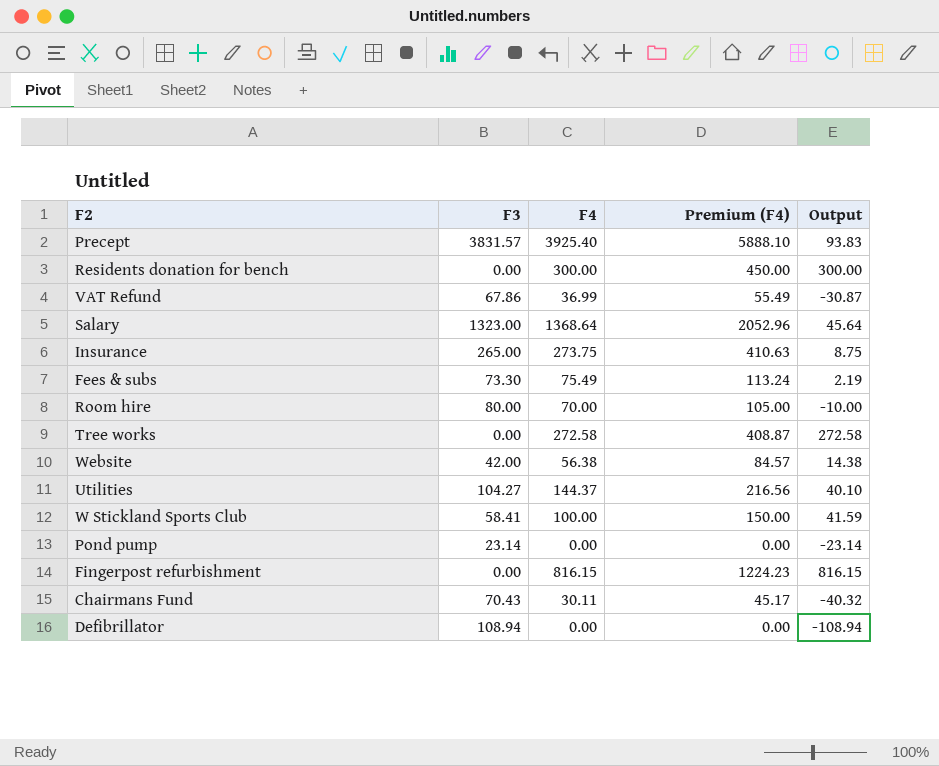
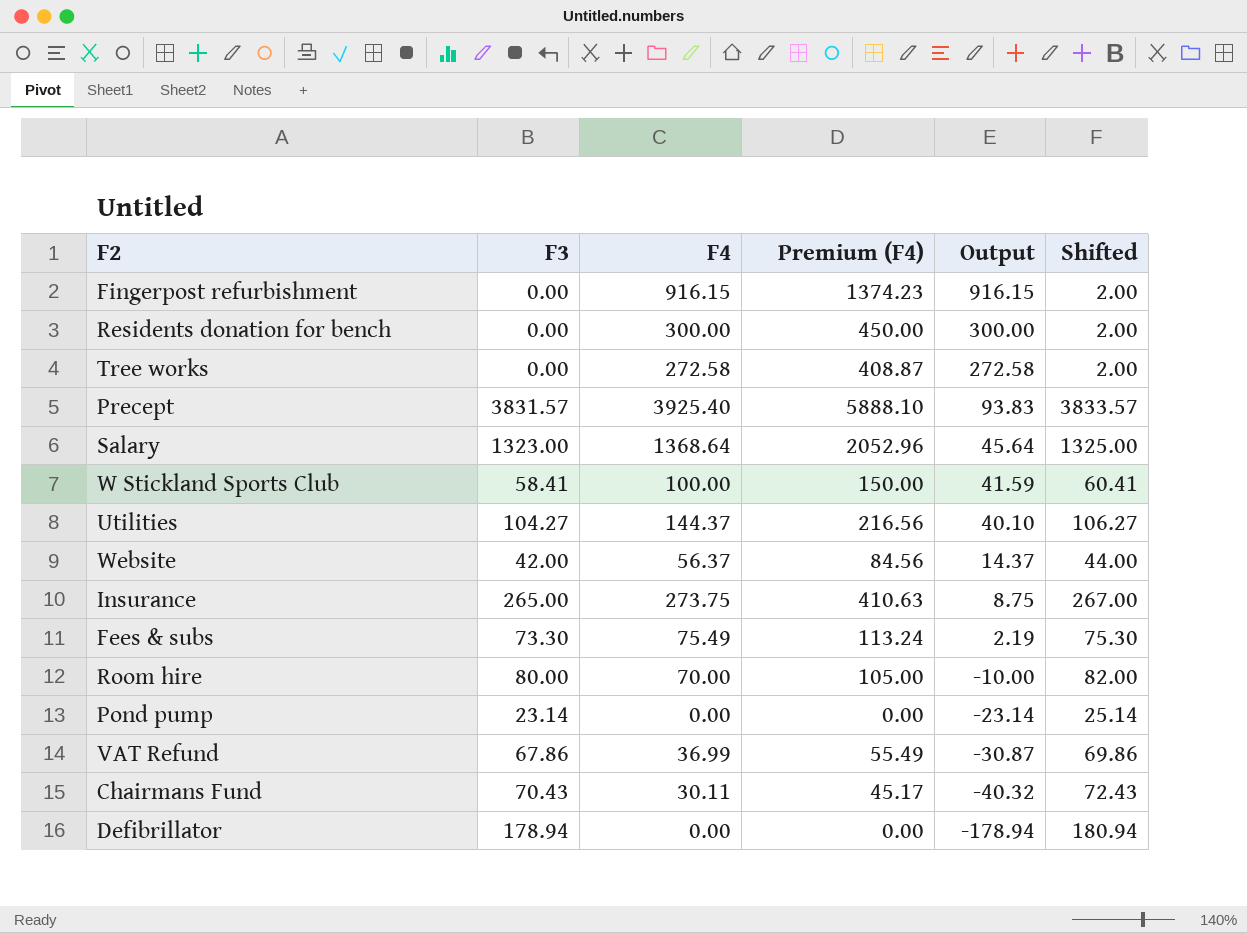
row order: none -> Output descending
column Shifted | formula: none -> [F3] + 2
Fingerpost refurbishment | F4: 816.15 -> 916.15
Fingerpost refurbishment | Premium (F4): 1224.23 -> 1374.23
Fingerpost refurbishment | Output: 816.15 -> 916.15
Website | F4: 56.38 -> 56.37
Website | Premium (F4): 84.57 -> 84.56
Website | Output: 14.38 -> 14.37
Defibrillator | F3: 108.94 -> 178.94
Defibrillator | Output: -108.94 -> -178.94

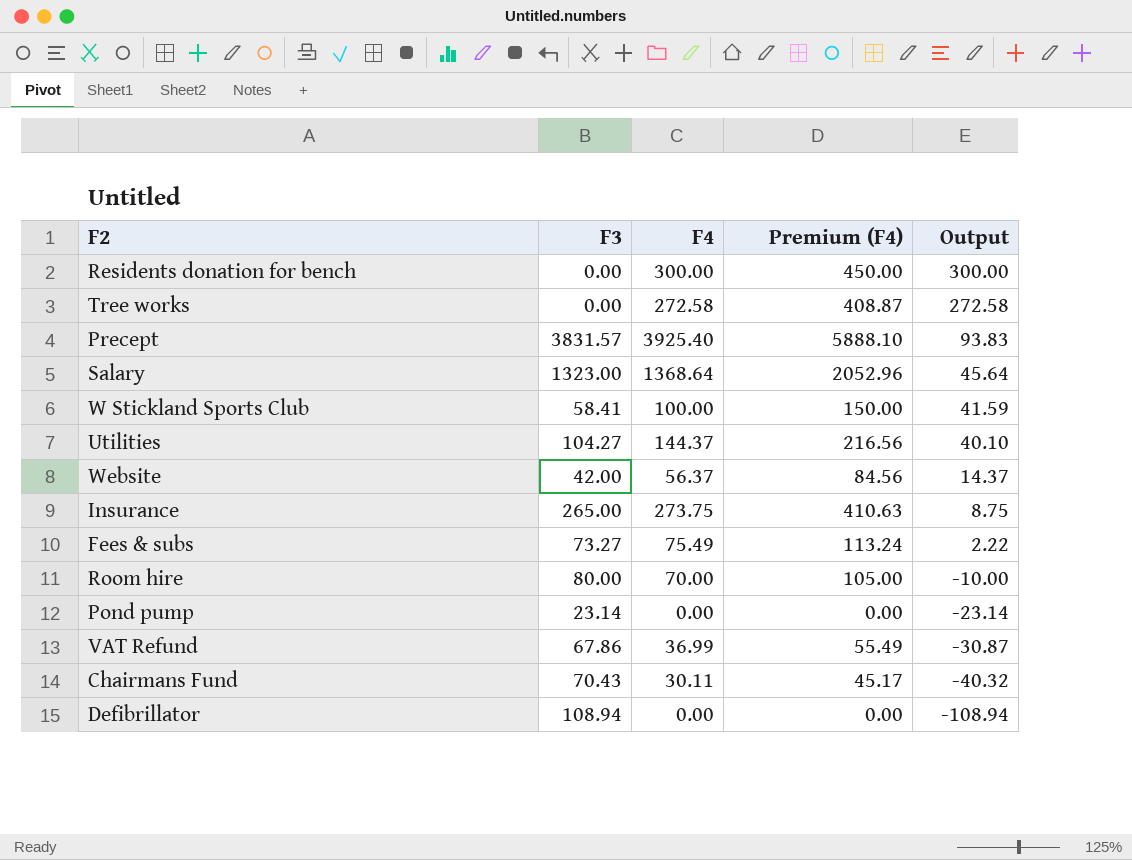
column Shifted | formula: [F3] + 2 -> none
row Fingerpost refurbishment: 0.00 | 916.15 | 1374.23 | 916.15 | 2.00 -> none
Fees & subs | F3: 73.30 -> 73.27
Fees & subs | Output: 2.19 -> 2.22
Defibrillator | F3: 178.94 -> 108.94
Defibrillator | Output: -178.94 -> -108.94

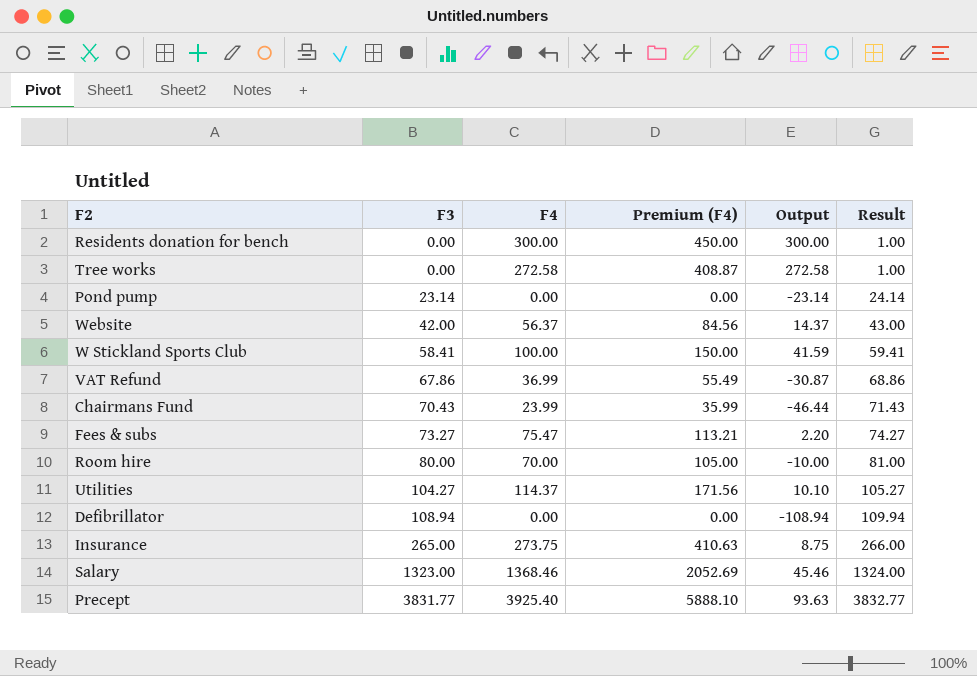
row order: Output descending -> F3 ascending
column Result | formula: none -> [F3] + 1
Chairmans Fund | F4: 30.11 -> 23.99
Chairmans Fund | Premium (F4): 45.17 -> 35.99
Chairmans Fund | Output: -40.32 -> -46.44
Fees & subs | F4: 75.49 -> 75.47
Fees & subs | Premium (F4): 113.24 -> 113.21
Fees & subs | Output: 2.22 -> 2.20
Utilities | F4: 144.37 -> 114.37
Utilities | Premium (F4): 216.56 -> 171.56
Utilities | Output: 40.10 -> 10.10
Salary | F4: 1368.64 -> 1368.46
Salary | Premium (F4): 2052.96 -> 2052.69
Salary | Output: 45.64 -> 45.46
Precept | F3: 3831.57 -> 3831.77
Precept | Output: 93.83 -> 93.63

